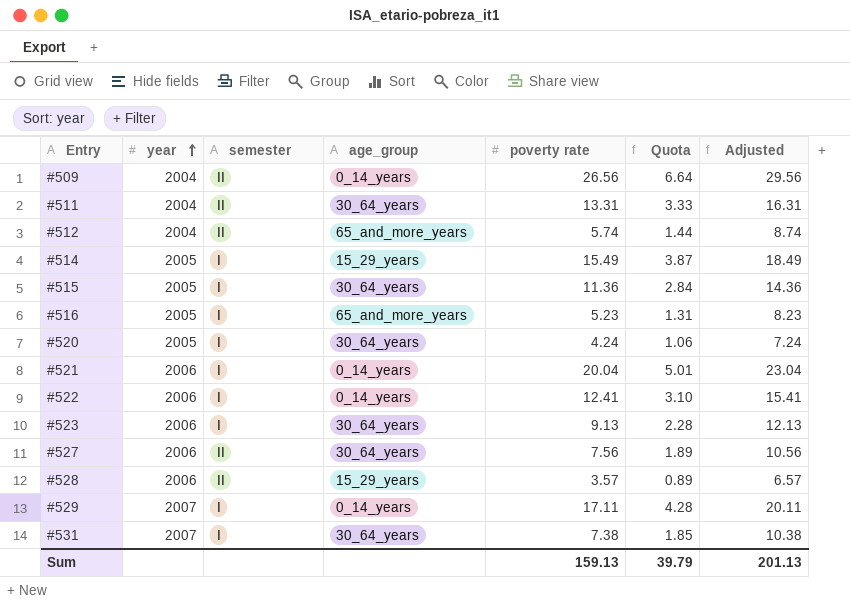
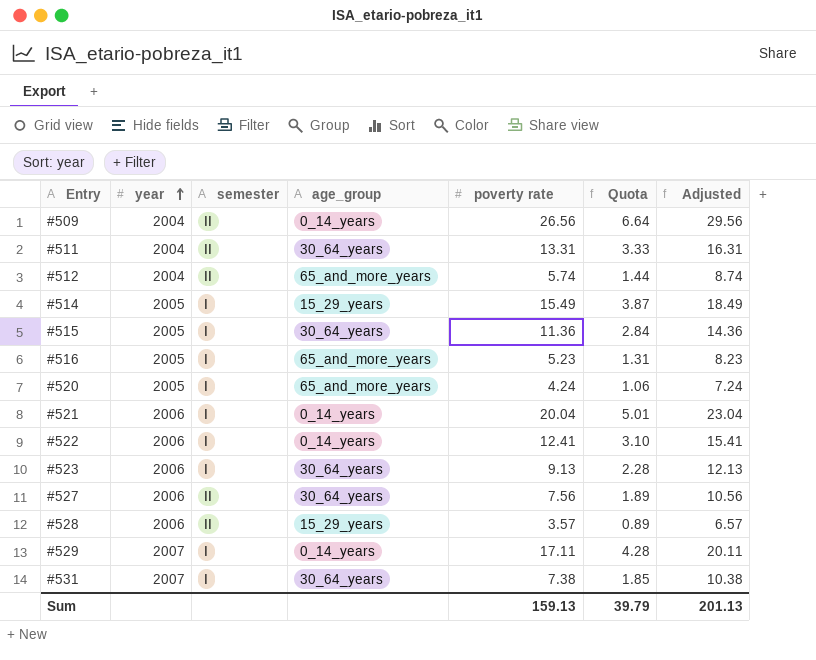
#520 | age_group: 30_64_years -> 65_and_more_years

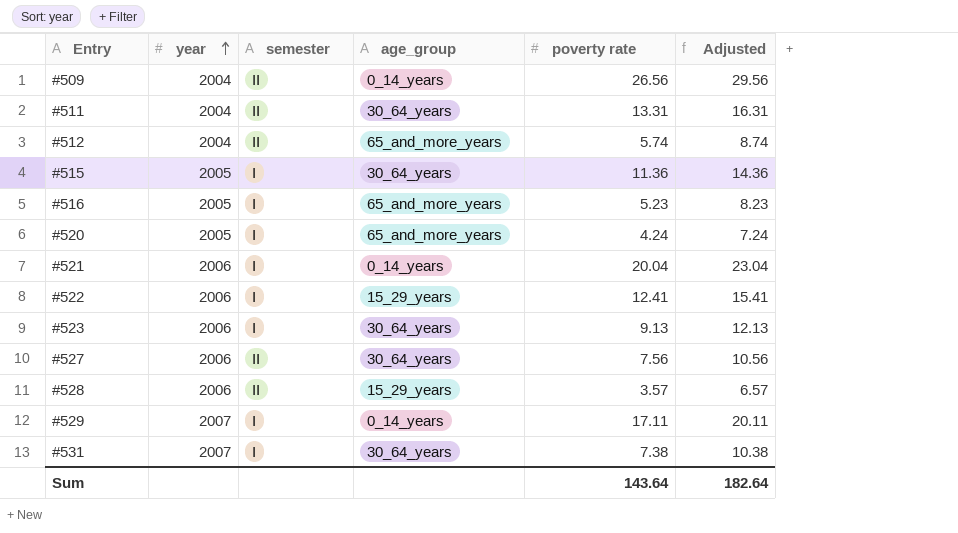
column Quota | formula: [poverty rate] * 0.25 -> none
row #514: 2005 | I | 15_29_years | 15.49 | 3.87 | 18.49 -> none
#522 | age_group: 0_14_years -> 15_29_years
Sum | poverty rate: 159.13 -> 143.64
Sum | Adjusted: 201.13 -> 182.64

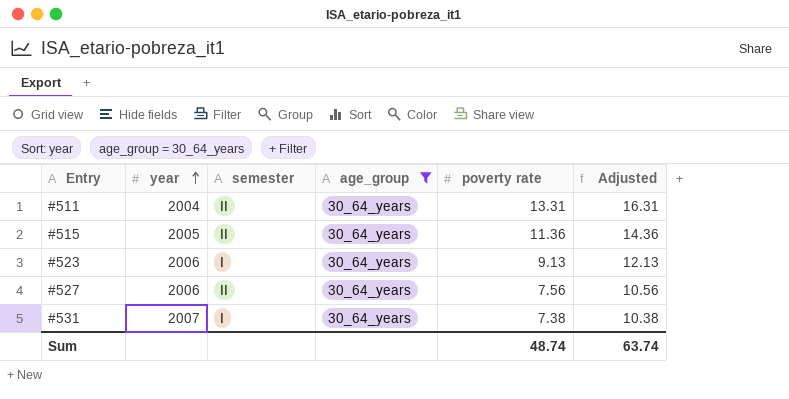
filter: none -> age_group = 30_64_years
#515 | semester: I -> II
Sum | poverty rate: 143.64 -> 48.74
Sum | Adjusted: 182.64 -> 63.74

